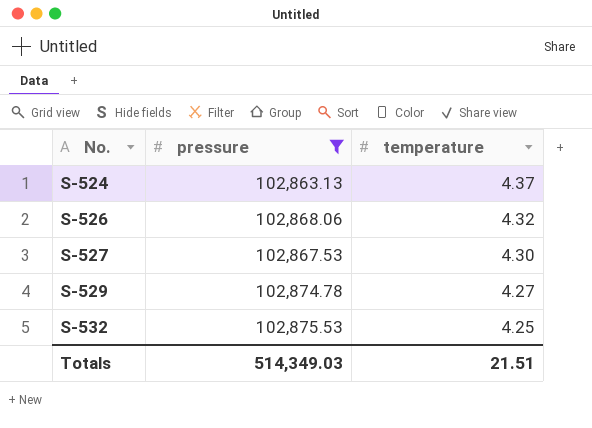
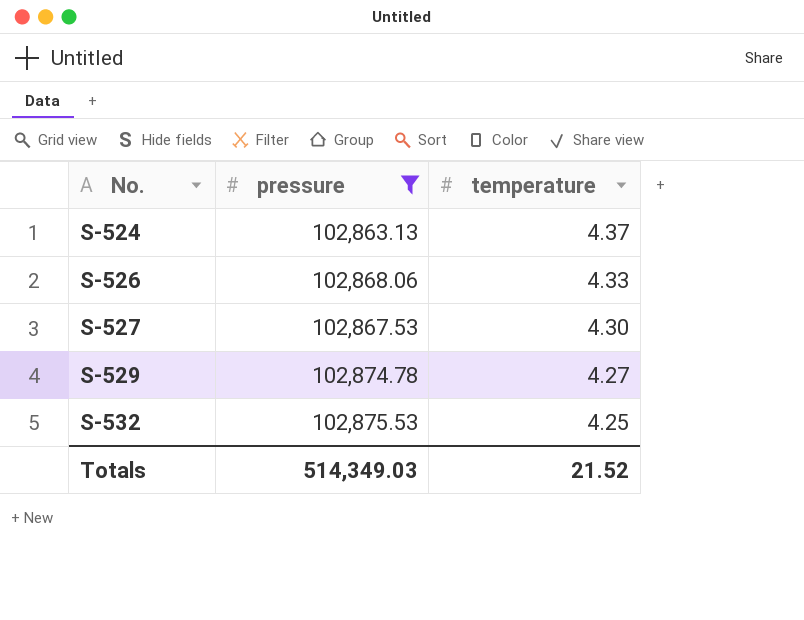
S-526 | temperature: 4.32 -> 4.33
Totals | temperature: 21.51 -> 21.52

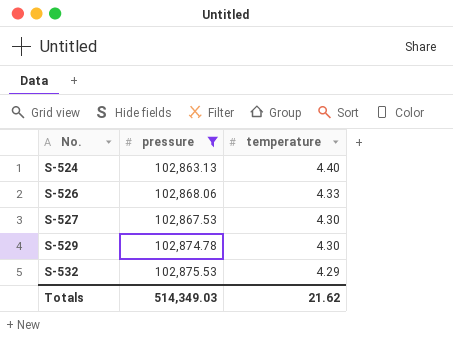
S-524 | temperature: 4.37 -> 4.40
S-529 | temperature: 4.27 -> 4.30
S-532 | temperature: 4.25 -> 4.29
Totals | temperature: 21.52 -> 21.62

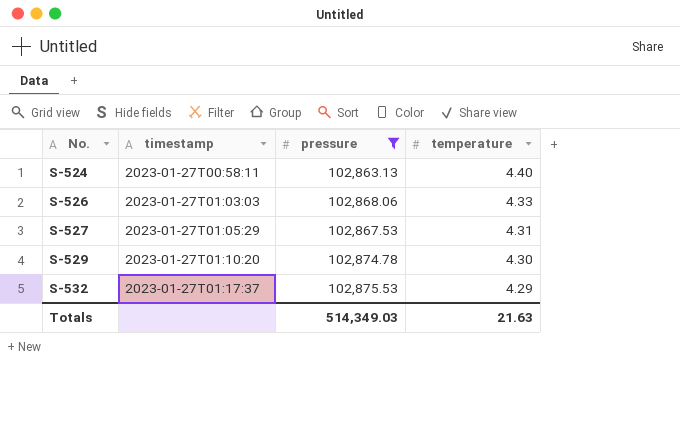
column timestamp | position: none -> 2
S-527 | temperature: 4.30 -> 4.31
Totals | temperature: 21.62 -> 21.63

